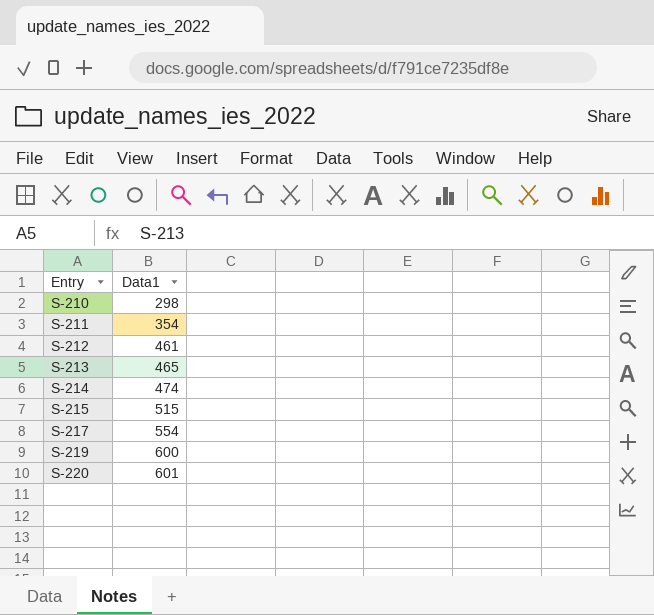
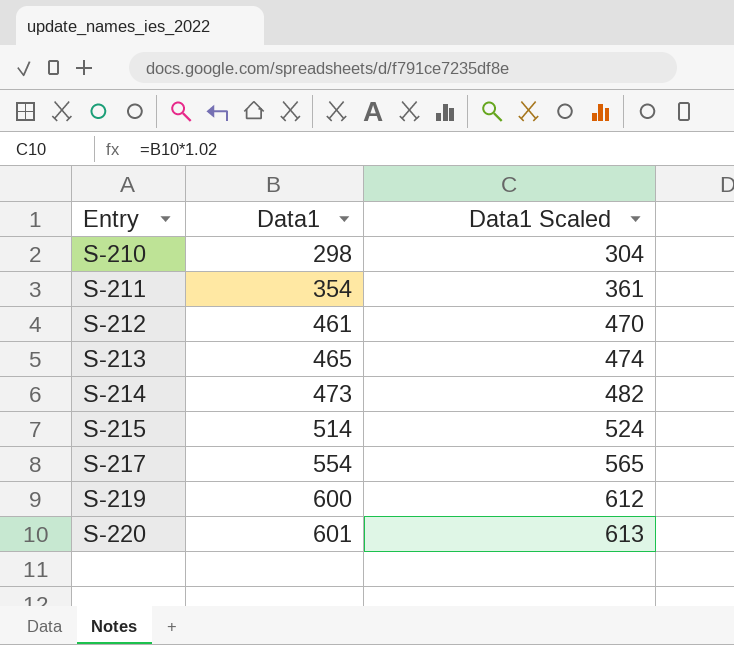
column Data1 Scaled | formula: none -> [Data1] * 1.02
S-214 | Data1: 474 -> 473
S-215 | Data1: 515 -> 514

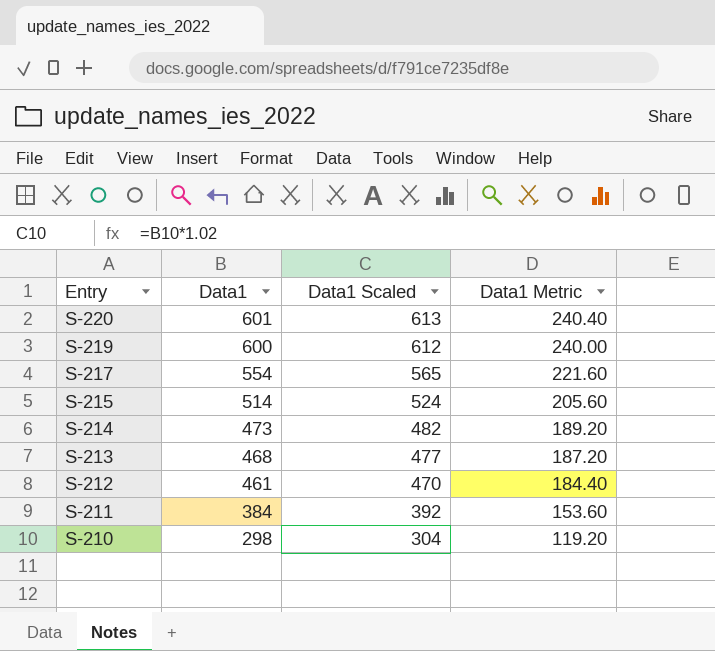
row order: Entry ascending -> Entry descending
column Data1 Metric | formula: none -> [Data1] * 0.4
S-213 | Data1: 465 -> 468
S-213 | Data1 Scaled: 474 -> 477
S-211 | Data1: 354 -> 384
S-211 | Data1 Scaled: 361 -> 392

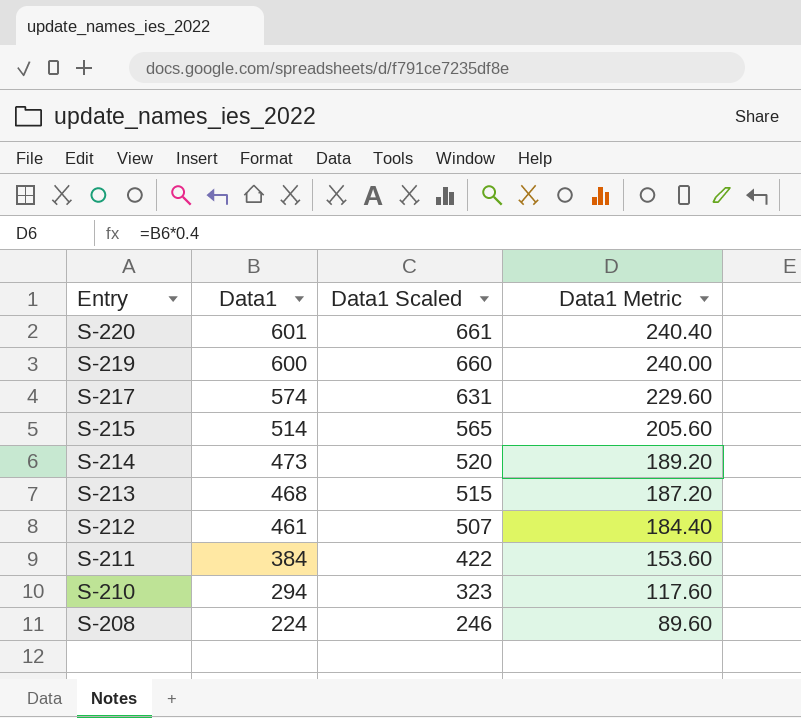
column Data1 Scaled | formula: [Data1] * 1.02 -> [Data1] * 1.1
S-217 | Data1: 554 -> 574
S-217 | Data1 Metric: 221.60 -> 229.60
S-210 | Data1: 298 -> 294
S-210 | Data1 Metric: 119.20 -> 117.60
row S-208: none -> 224 | 246 | 89.60

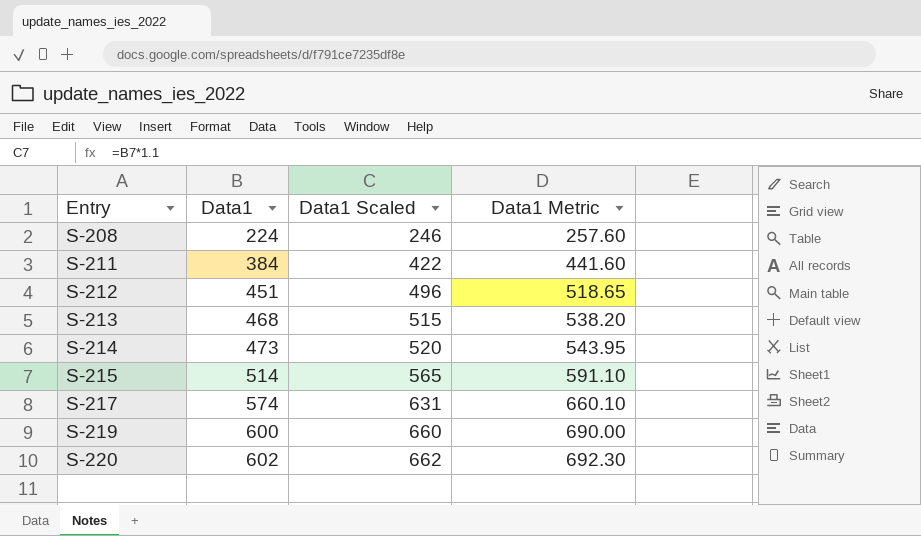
row order: Entry descending -> Entry ascending
column Data1 Metric | formula: [Data1] * 0.4 -> [Data1] * 1.15
row S-210: 294 | 323 | 117.60 -> none
S-212 | Data1: 461 -> 451
S-212 | Data1 Scaled: 507 -> 496
S-220 | Data1: 601 -> 602
S-220 | Data1 Scaled: 661 -> 662

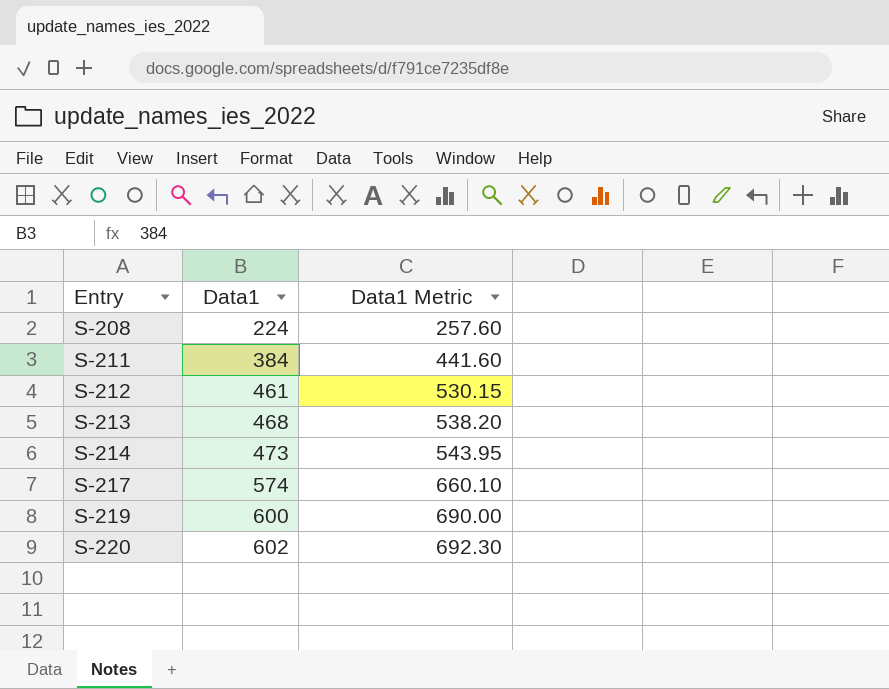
column Data1 Scaled | formula: [Data1] * 1.1 -> none
row S-215: 514 | 565 | 591.10 -> none
S-212 | Data1: 451 -> 461
S-212 | Data1 Metric: 518.65 -> 530.15

